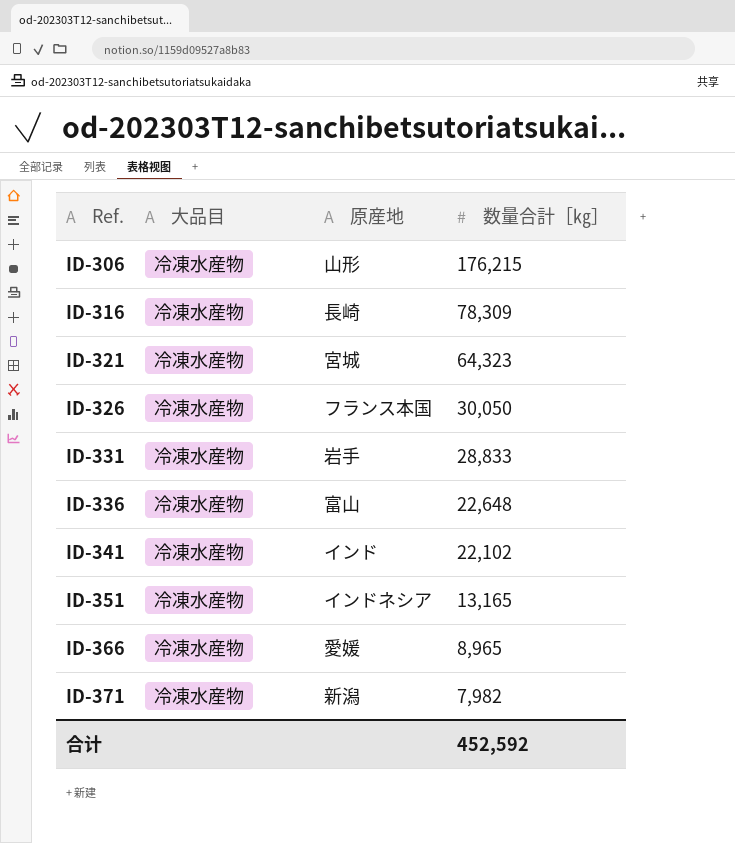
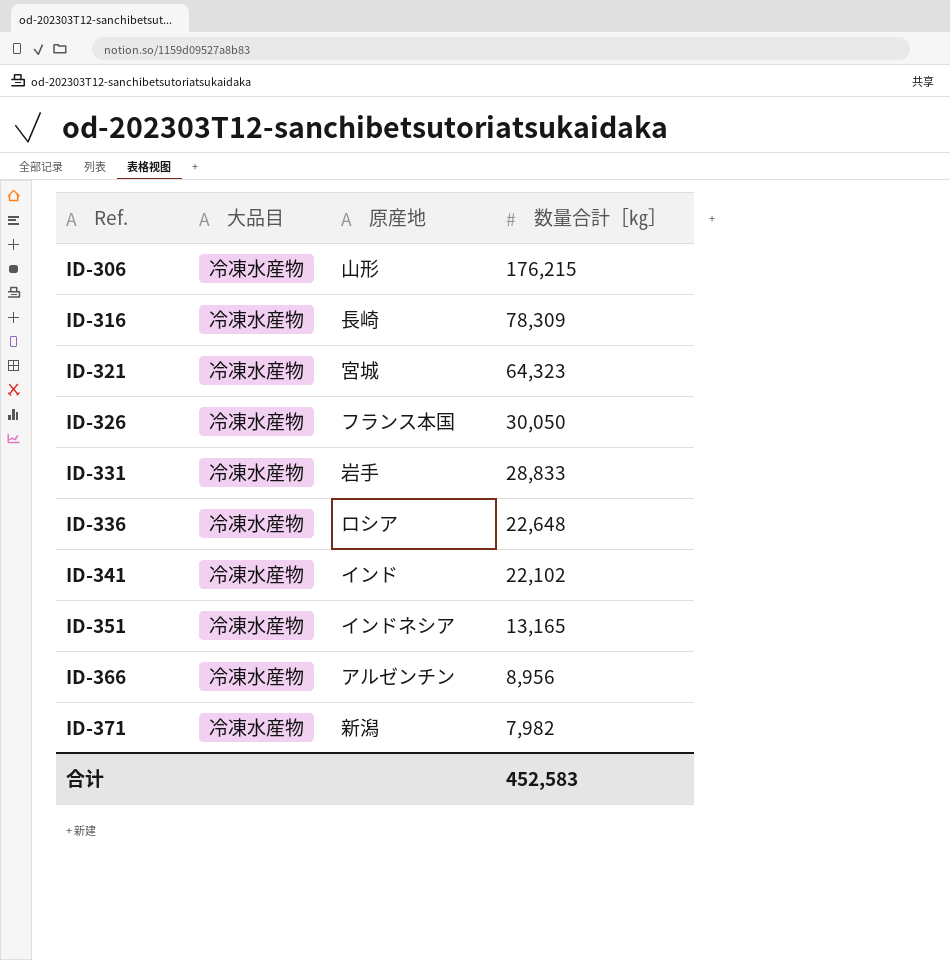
ID-336 | 原産地: 富山 -> ロシア
ID-366 | 原産地: 愛媛 -> アルゼンチン
ID-366 | 数量合計［㎏］: 8,965 -> 8,956
合计 | 数量合計［㎏］: 452,592 -> 452,583

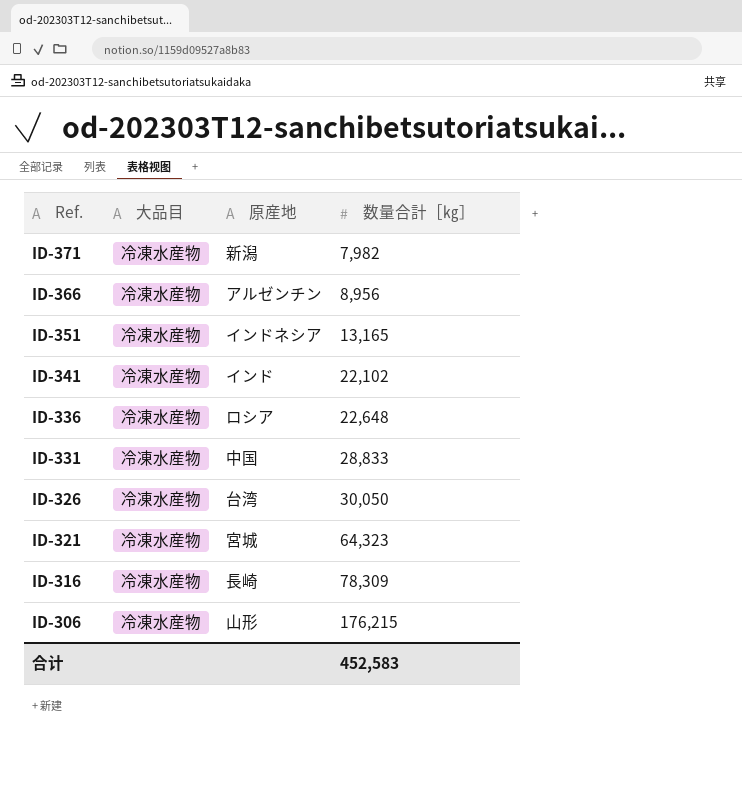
row order: Ref. ascending -> Ref. descending
ID-331 | 原産地: 岩手 -> 中国
ID-326 | 原産地: フランス本国 -> 台湾

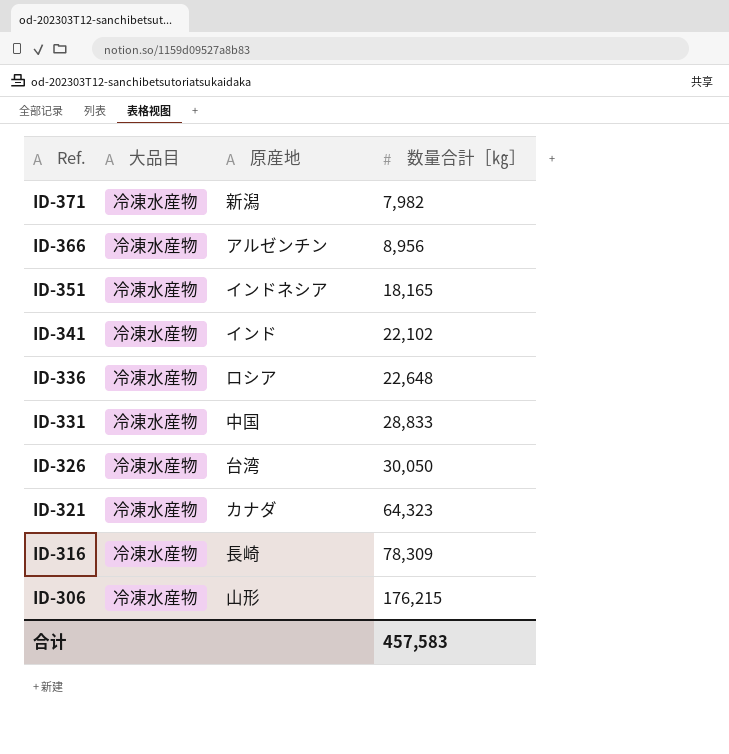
ID-351 | 数量合計［㎏］: 13,165 -> 18,165
ID-321 | 原産地: 宮城 -> カナダ
合计 | 数量合計［㎏］: 452,583 -> 457,583

